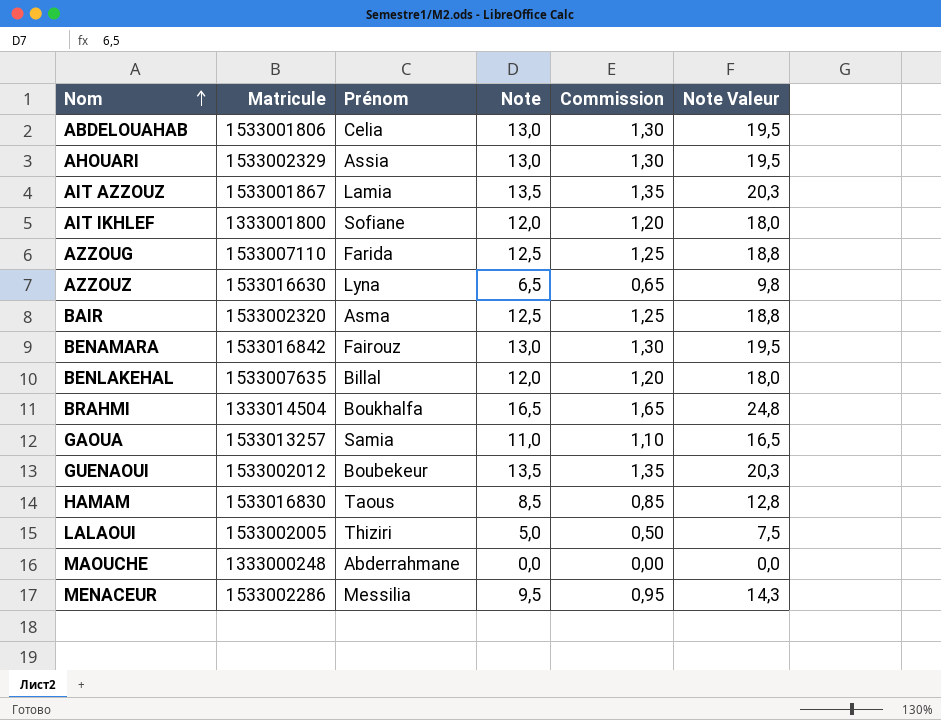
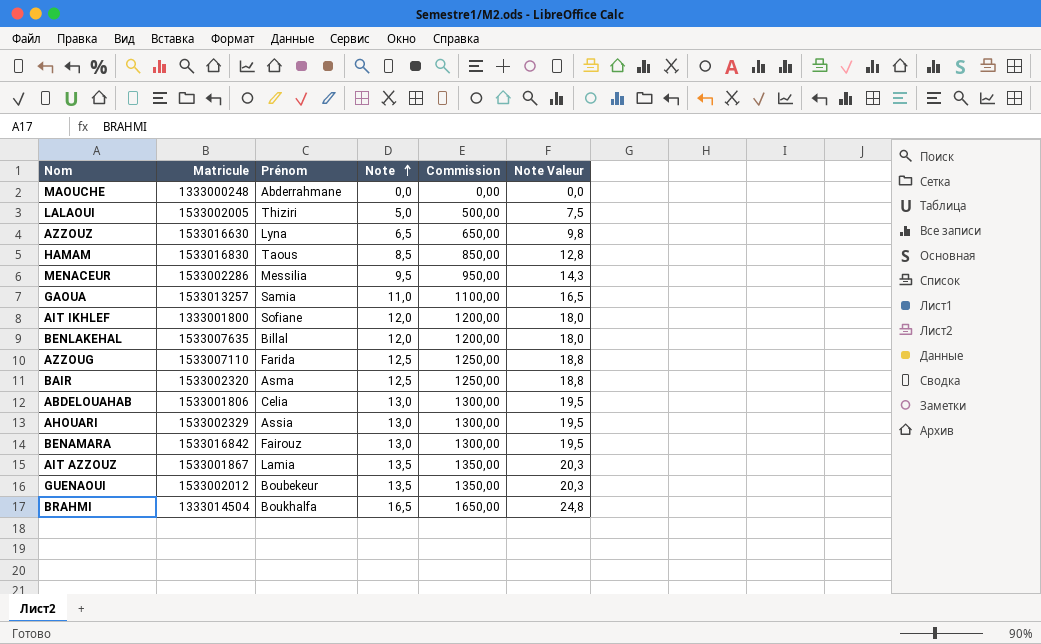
row order: Nom ascending -> Note ascending
column Commission | formula: [Note] * 0,1 -> [Note] * 100

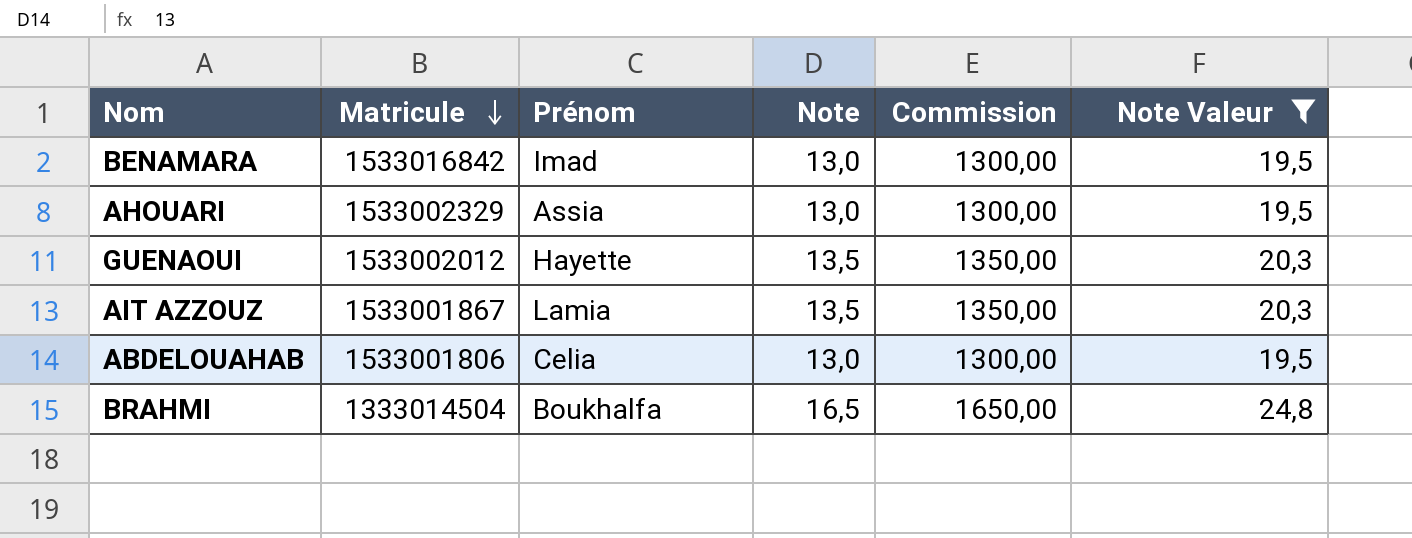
filter: none -> Note Valeur >= 19,5
row order: Note ascending -> Matricule descending
BENAMARA | Prénom: Fairouz -> Imad
GUENAOUI | Prénom: Boubekeur -> Hayette

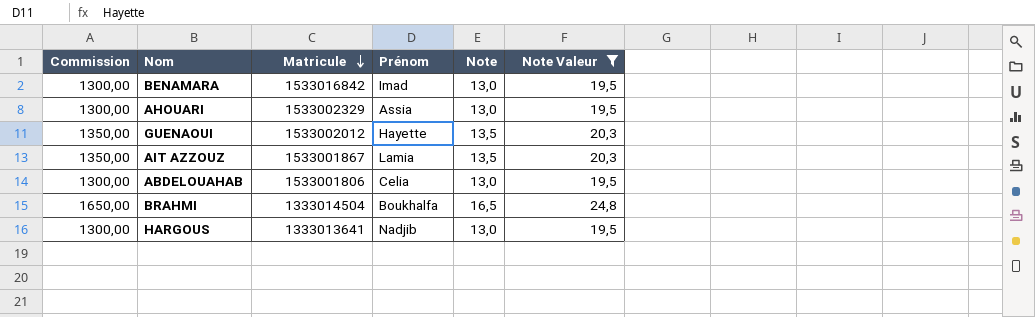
column Commission | position: 5 -> 1
row HARGOUS: none -> 1300,00 | 1333013641 | Nadjib | 13,0 | 19,5

